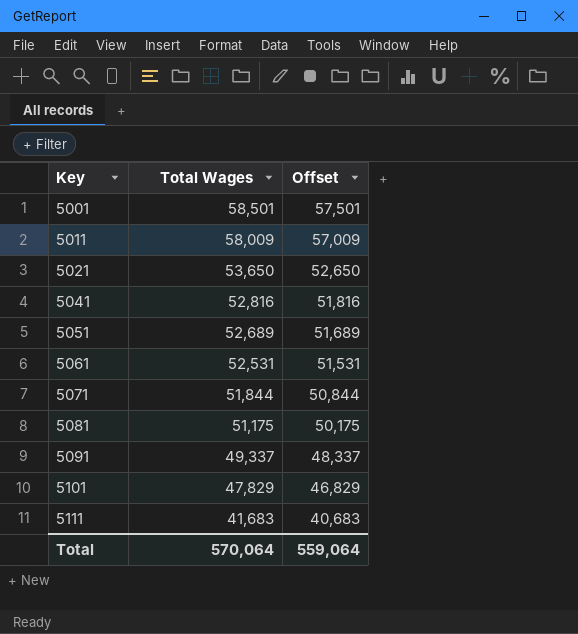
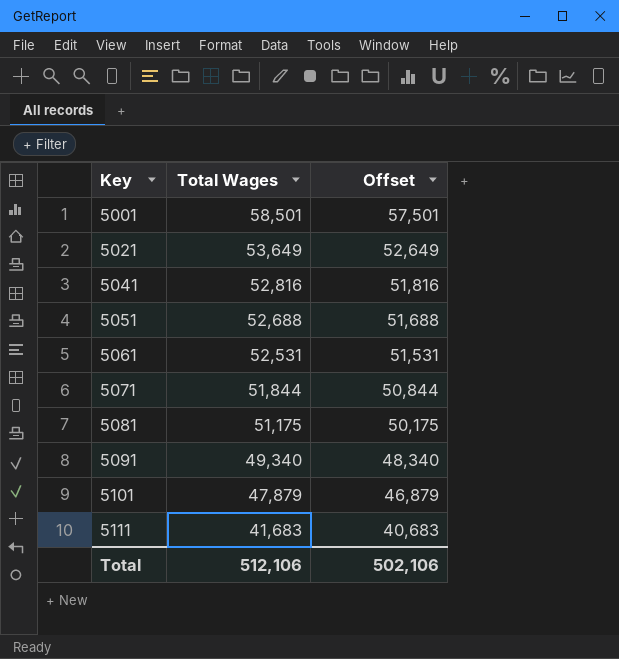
row 5011: 58,009 | 57,009 -> none
5021 | Total Wages: 53,650 -> 53,649
5021 | Offset: 52,650 -> 52,649
5051 | Total Wages: 52,689 -> 52,688
5051 | Offset: 51,689 -> 51,688
5091 | Total Wages: 49,337 -> 49,340
5091 | Offset: 48,337 -> 48,340
5101 | Total Wages: 47,829 -> 47,879
5101 | Offset: 46,829 -> 46,879
Total | Total Wages: 570,064 -> 512,106
Total | Offset: 559,064 -> 502,106

